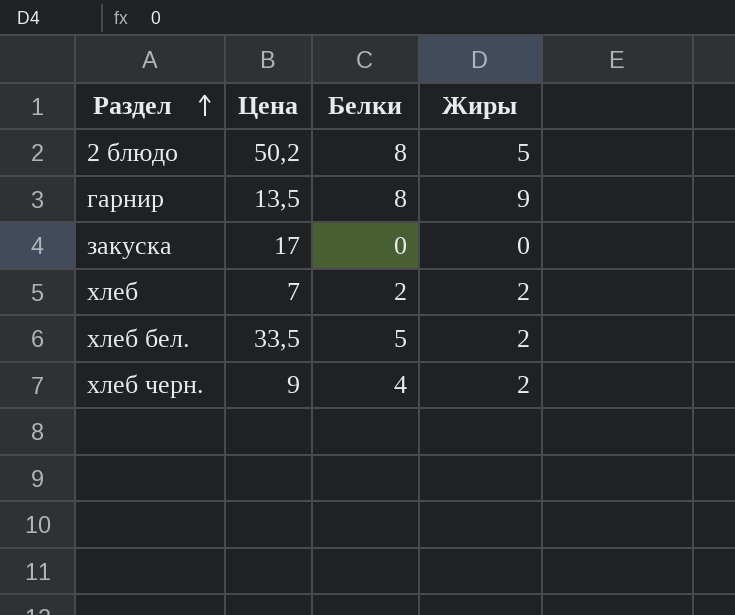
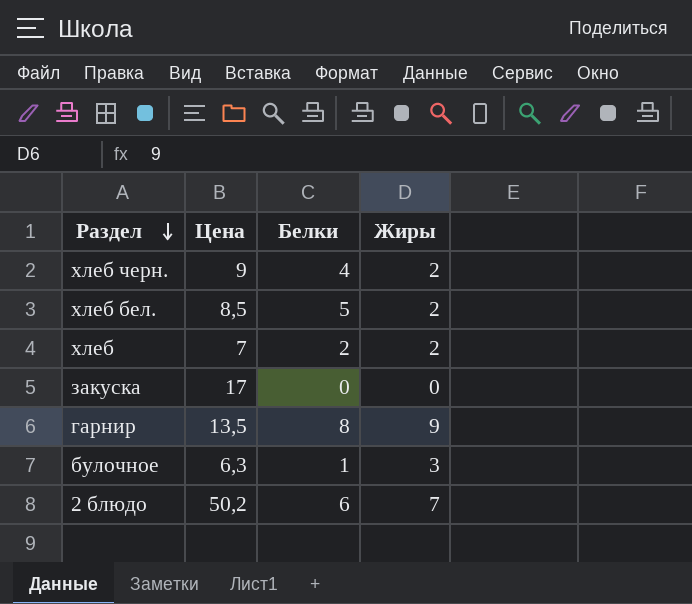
row order: Раздел ascending -> Раздел descending
хлеб бел. | Цена: 33,5 -> 8,5
row булочное: none -> 6,3 | 1 | 3
2 блюдо | Белки: 8 -> 6
2 блюдо | Жиры: 5 -> 7

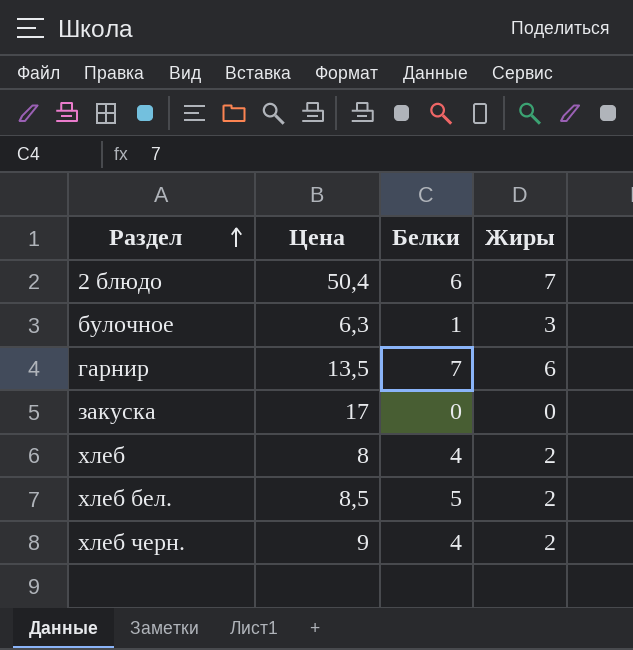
row order: Раздел descending -> Раздел ascending
2 блюдо | Цена: 50,2 -> 50,4
гарнир | Белки: 8 -> 7
гарнир | Жиры: 9 -> 6
хлеб | Цена: 7 -> 8
хлеб | Белки: 2 -> 4

